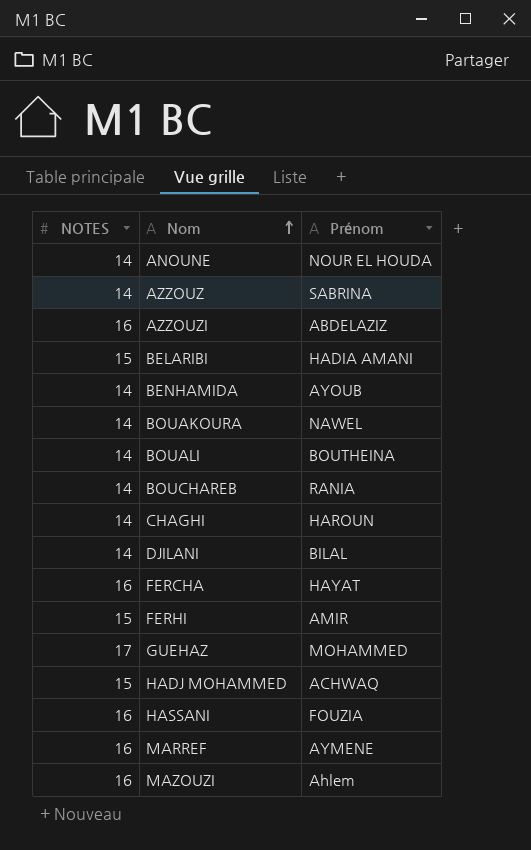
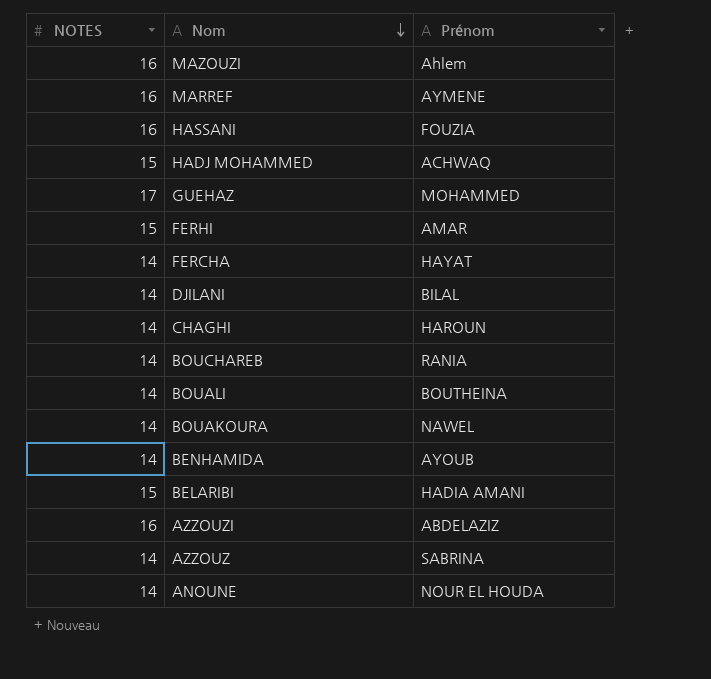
row order: Nom ascending -> Nom descending
FERHI | Prénom: AMIR -> AMAR
FERCHA | NOTES: 16 -> 14

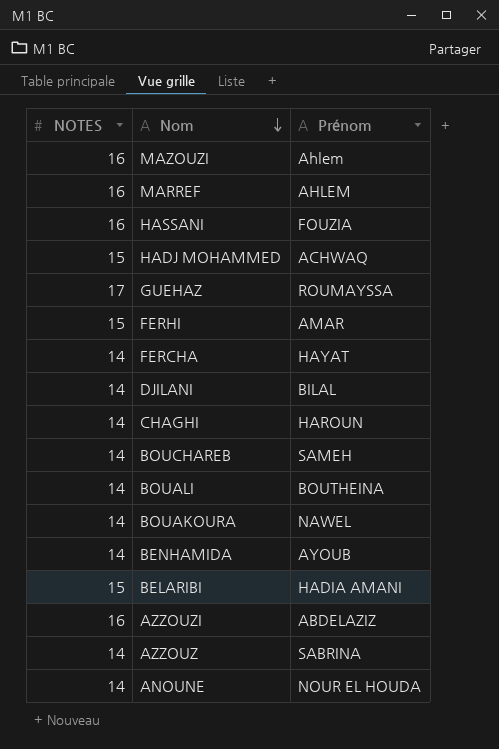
MARREF | Prénom: AYMENE -> AHLEM
GUEHAZ | Prénom: MOHAMMED -> ROUMAYSSA
BOUCHAREB | Prénom: RANIA -> SAMEH

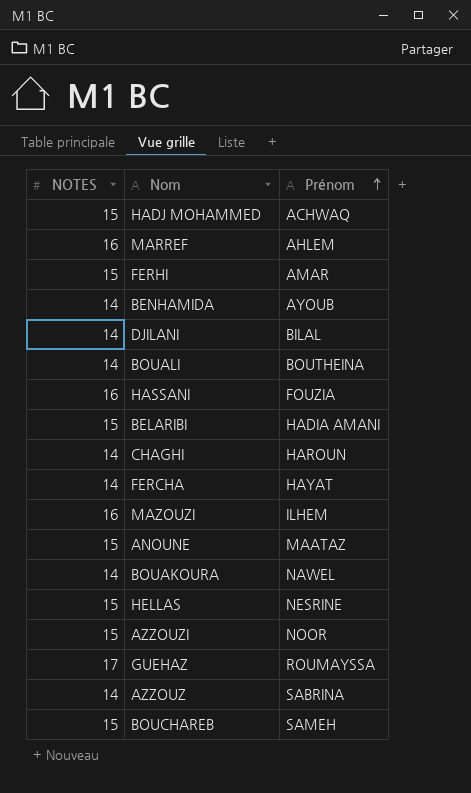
row order: Nom descending -> Prénom ascending
MAZOUZI | Prénom: Ahlem -> ILHEM
ANOUNE | NOTES: 14 -> 15
ANOUNE | Prénom: NOUR EL HOUDA -> MAATAZ
row HELLAS: none -> 15 | NESRINE
AZZOUZI | NOTES: 16 -> 15
AZZOUZI | Prénom: ABDELAZIZ -> NOOR
BOUCHAREB | NOTES: 14 -> 15

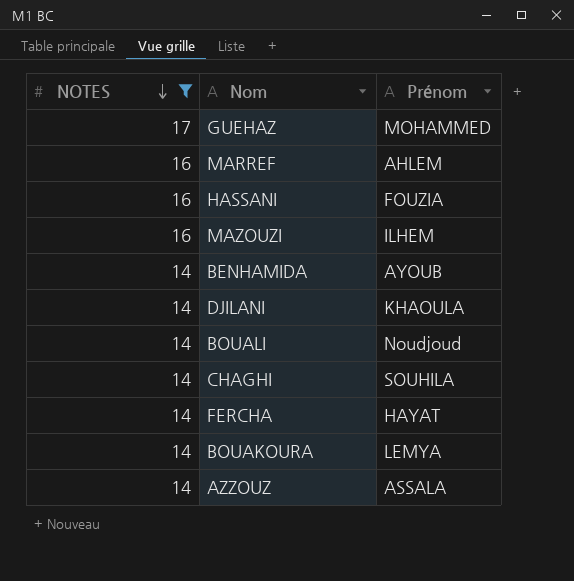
filter: none -> NOTES != 15
row order: Prénom ascending -> NOTES descending
GUEHAZ | Prénom: ROUMAYSSA -> MOHAMMED
DJILANI | Prénom: BILAL -> KHAOULA
BOUALI | Prénom: BOUTHEINA -> Noudjoud
CHAGHI | Prénom: HAROUN -> SOUHILA
BOUAKOURA | Prénom: NAWEL -> LEMYA
AZZOUZ | Prénom: SABRINA -> ASSALA

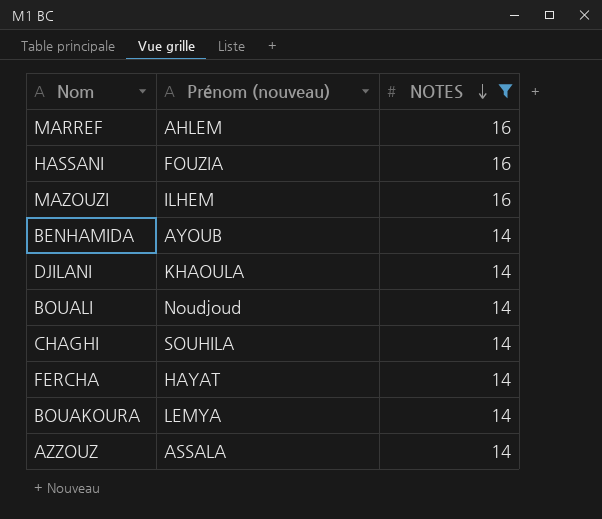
column name: Prénom -> Prénom (nouveau)
column NOTES | position: 1 -> 3
row GUEHAZ: 17 | MOHAMMED -> none

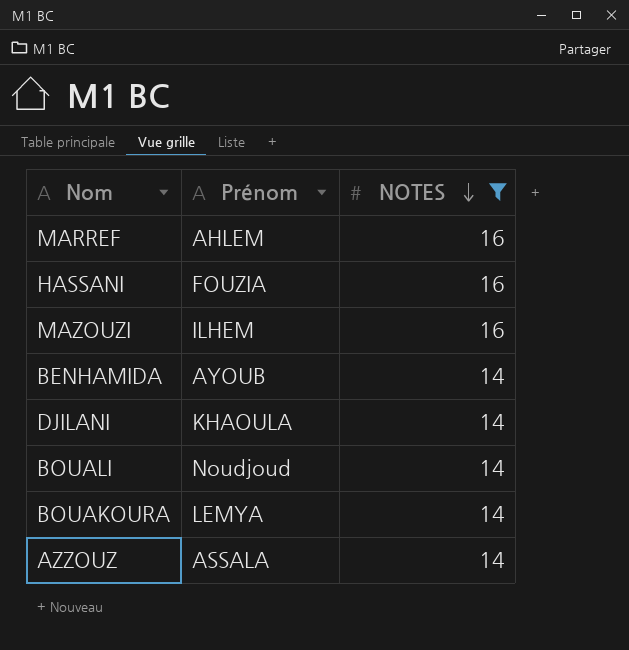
column name: Prénom (nouveau) -> Prénom
row CHAGHI: SOUHILA | 14 -> none
row FERCHA: HAYAT | 14 -> none

